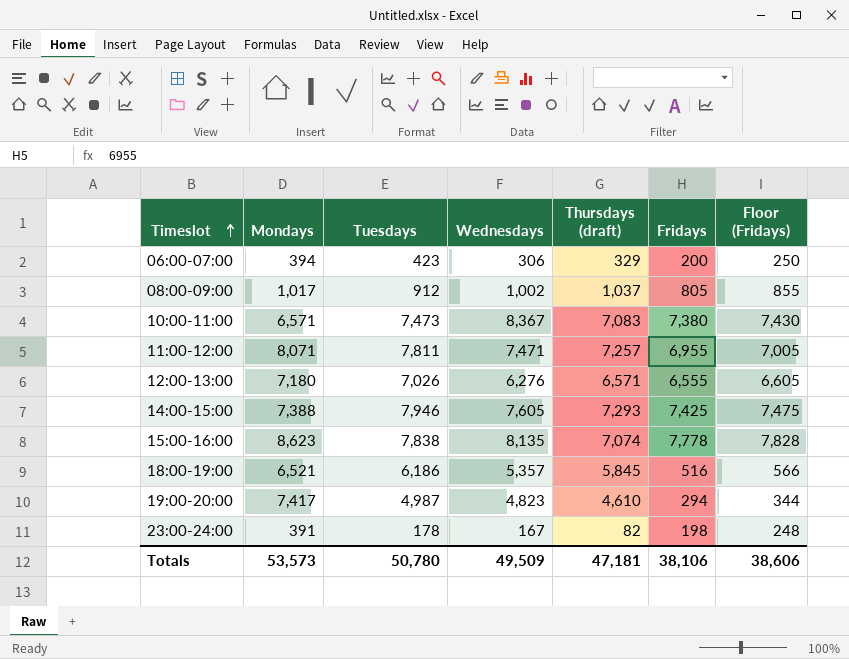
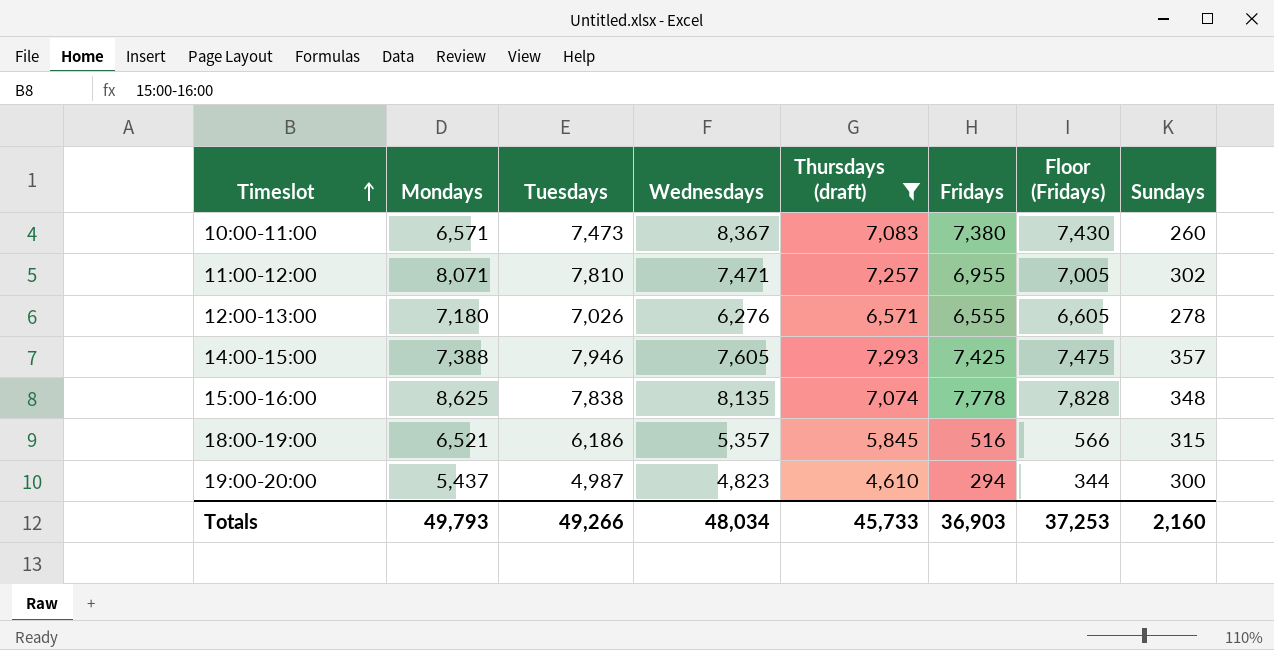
filter: none -> Thursdays (draft) >= 4,610
column Sundays | position: none -> 8
11:00-12:00 | Tuesdays: 7,811 -> 7,810
15:00-16:00 | Mondays: 8,623 -> 8,625
19:00-20:00 | Mondays: 7,417 -> 5,437
Totals | Mondays: 53,573 -> 49,793
Totals | Tuesdays: 50,780 -> 49,266
Totals | Wednesdays: 49,509 -> 48,034
Totals | Thursdays (draft): 47,181 -> 45,733
Totals | Fridays: 38,106 -> 36,903
Totals | Floor (Fridays): 38,606 -> 37,253

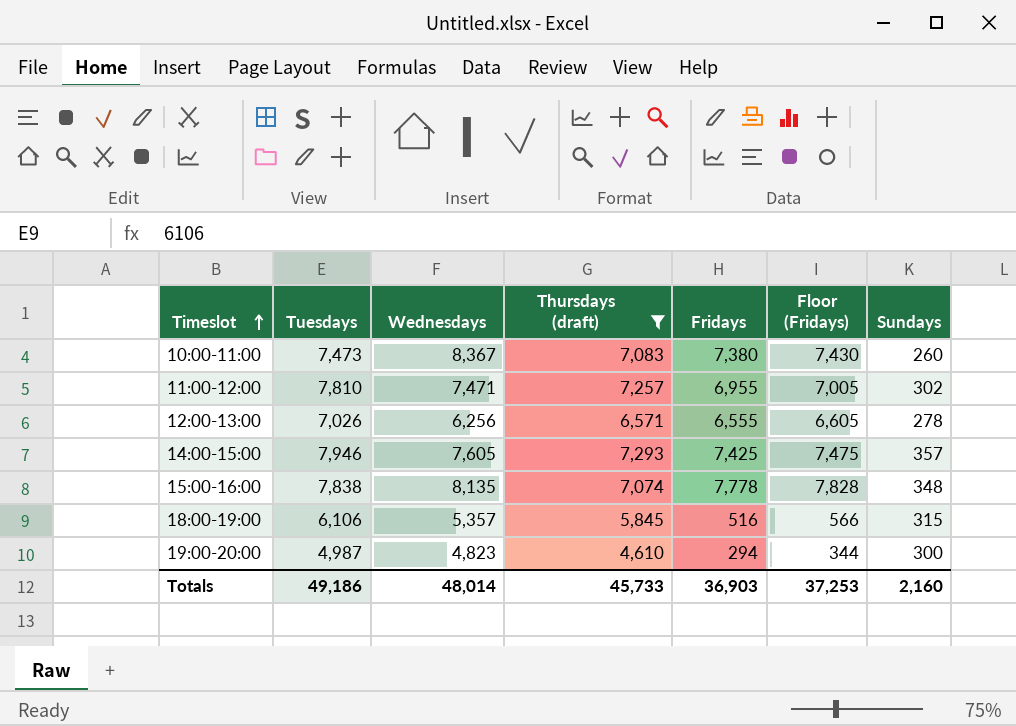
column Mondays | position: 2 -> none
12:00-13:00 | Wednesdays: 6,276 -> 6,256
18:00-19:00 | Tuesdays: 6,186 -> 6,106
Totals | Tuesdays: 49,266 -> 49,186
Totals | Wednesdays: 48,034 -> 48,014

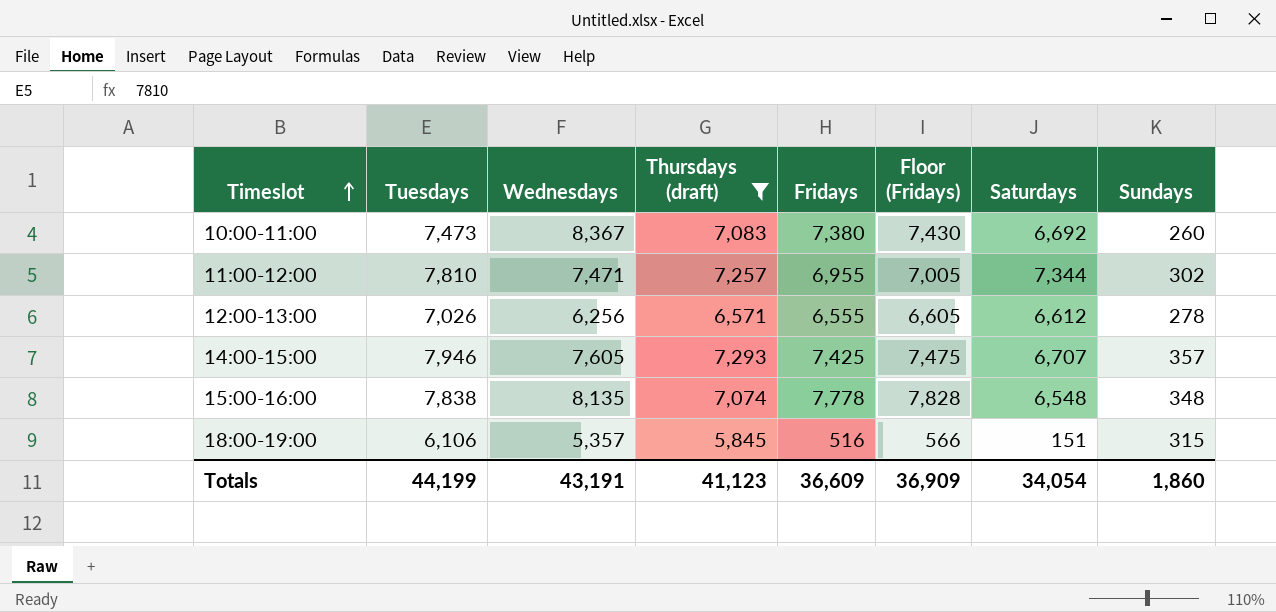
column Saturdays | position: none -> 7
row 19:00-20:00: 4,987 | 4,823 | 4,610 | 294 | 344 | 300 -> none
Totals | Tuesdays: 49,186 -> 44,199
Totals | Wednesdays: 48,014 -> 43,191
Totals | Thursdays (draft): 45,733 -> 41,123
Totals | Fridays: 36,903 -> 36,609
Totals | Floor (Fridays): 37,253 -> 36,909
Totals | Sundays: 2,160 -> 1,860

